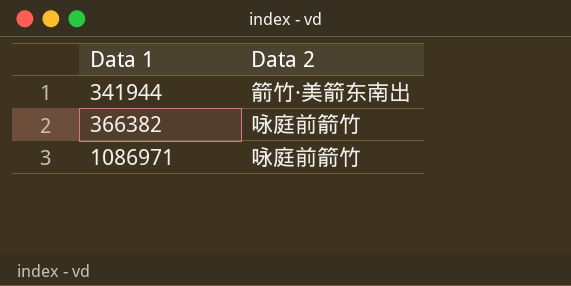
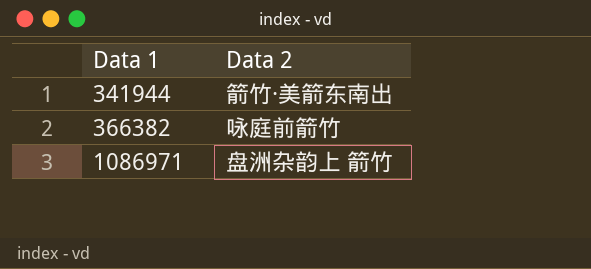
1086971 | Data 2: 咏庭前箭竹 -> 盘洲杂韵上 箭竹

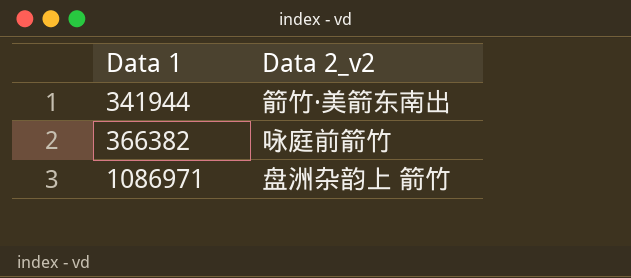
column name: Data 2 -> Data 2_v2

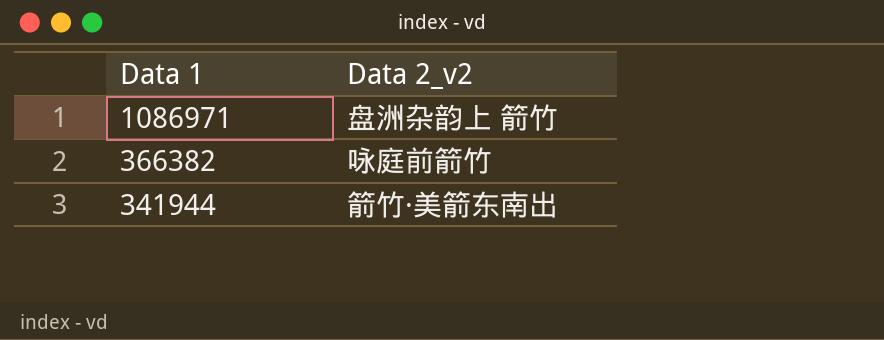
row order: Data 1 ascending -> Data 1 descending

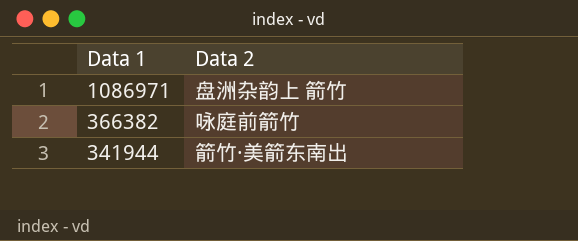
column name: Data 2_v2 -> Data 2

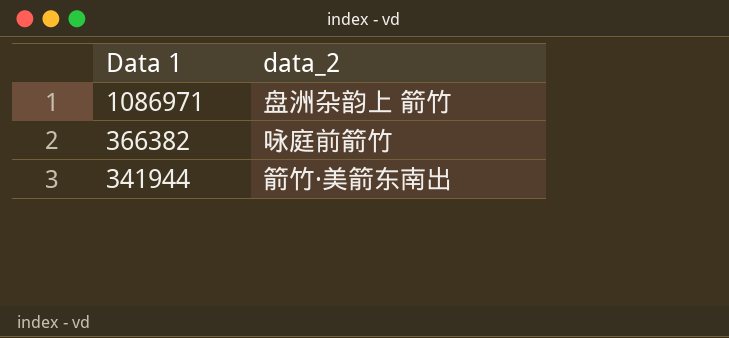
column name: Data 2 -> data_2

